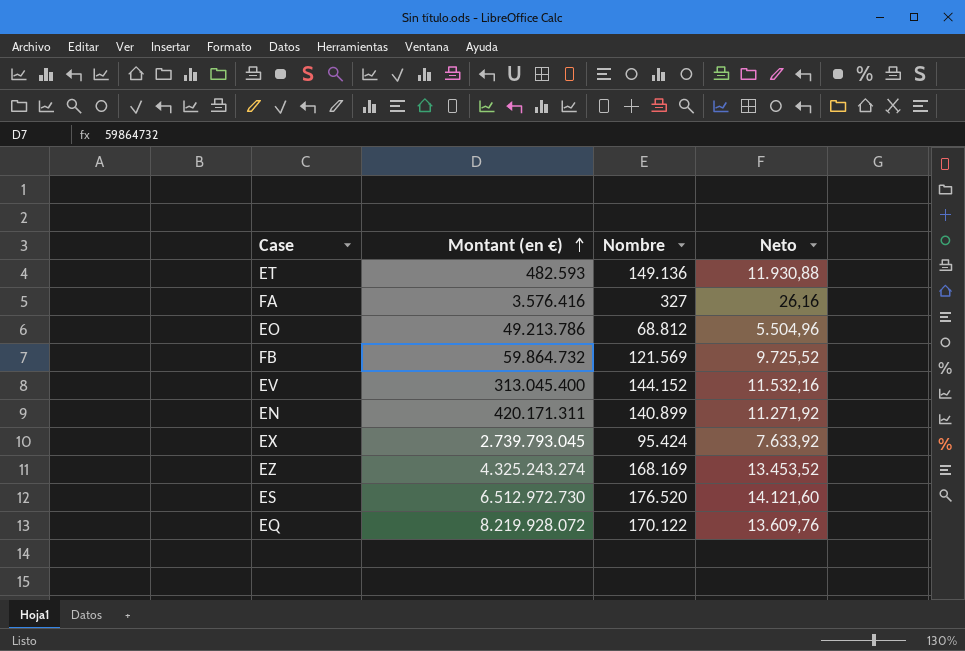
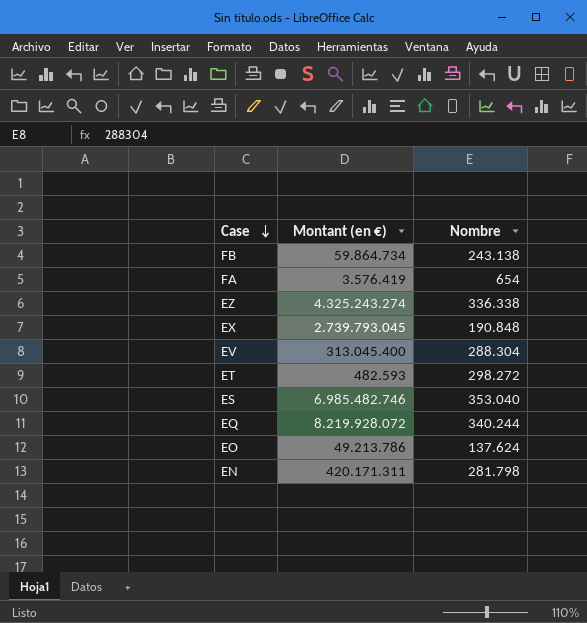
row order: Montant (en €) ascending -> Case descending
column Neto | formula: [Nombre] * 0,08 -> none
FB | Montant (en €): 59.864.732 -> 59.864.734
FB | Nombre: 121.569 -> 243.138
FA | Montant (en €): 3.576.416 -> 3.576.419
FA | Nombre: 327 -> 654
EZ | Nombre: 168.169 -> 336.338
EX | Nombre: 95.424 -> 190.848
EV | Nombre: 144.152 -> 288.304
ET | Nombre: 149.136 -> 298.272
ES | Montant (en €): 6.512.972.730 -> 6.985.482.746
ES | Nombre: 176.520 -> 353.040
EQ | Nombre: 170.122 -> 340.244
EO | Nombre: 68.812 -> 137.624
EN | Nombre: 140.899 -> 281.798

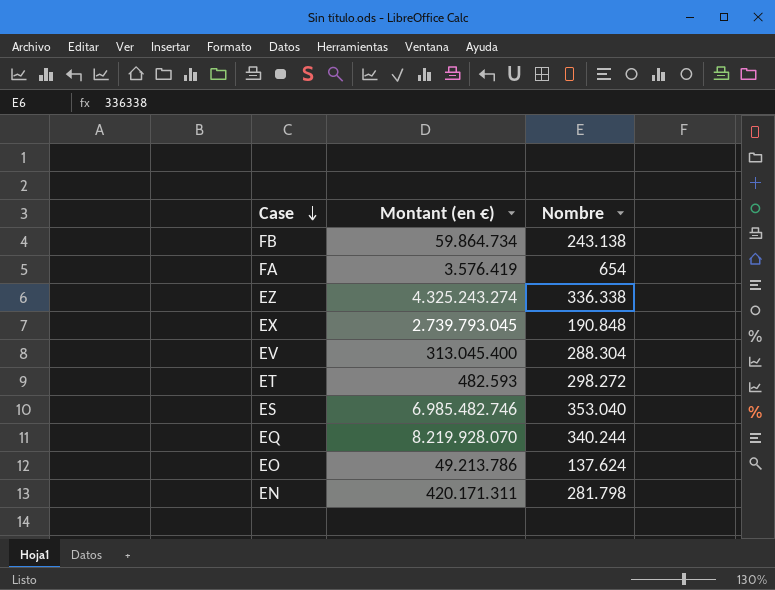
EQ | Montant (en €): 8.219.928.072 -> 8.219.928.070

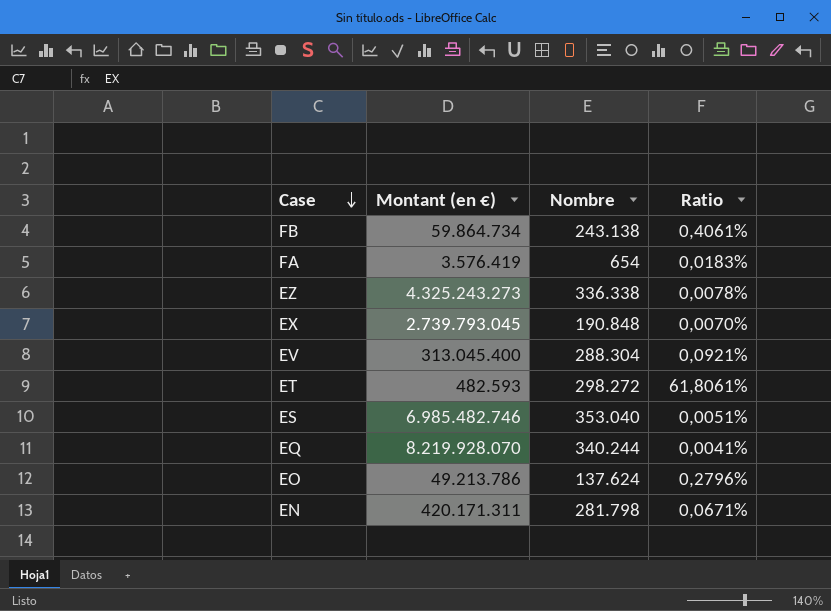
column Ratio | formula: none -> [Nombre] / [Montant (en €)]
EZ | Montant (en €): 4.325.243.274 -> 4.325.243.273

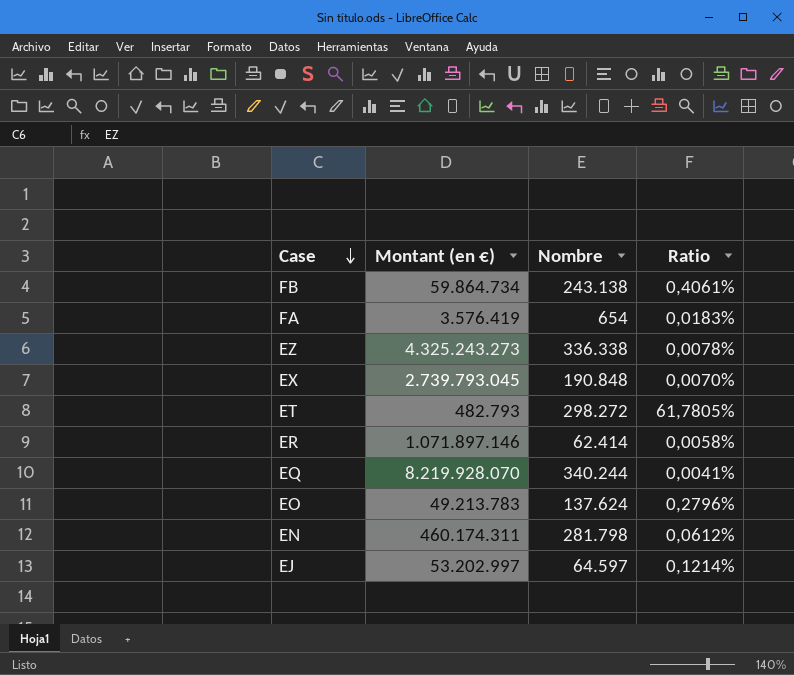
row EV: 313.045.400 | 288.304 | 0,0921% -> none
row ES: 6.985.482.746 | 353.040 | 0,0051% -> none
ET | Montant (en €): 482.593 -> 482.793
ET | Ratio: 61,8061% -> 61,7805%
row ER: none -> 1.071.897.146 | 62.414 | 0,0058%
EO | Montant (en €): 49.213.786 -> 49.213.783
EN | Montant (en €): 420.171.311 -> 460.174.311
EN | Ratio: 0,0671% -> 0,0612%
row EJ: none -> 53.202.997 | 64.597 | 0,1214%

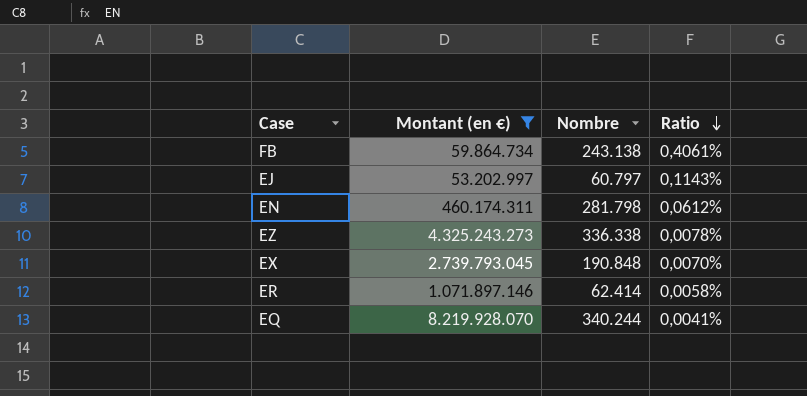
filter: none -> Montant (en €) >= 53.202.997
row order: Case descending -> Ratio descending
EJ | Nombre: 64.597 -> 60.797
EJ | Ratio: 0,1214% -> 0,1143%

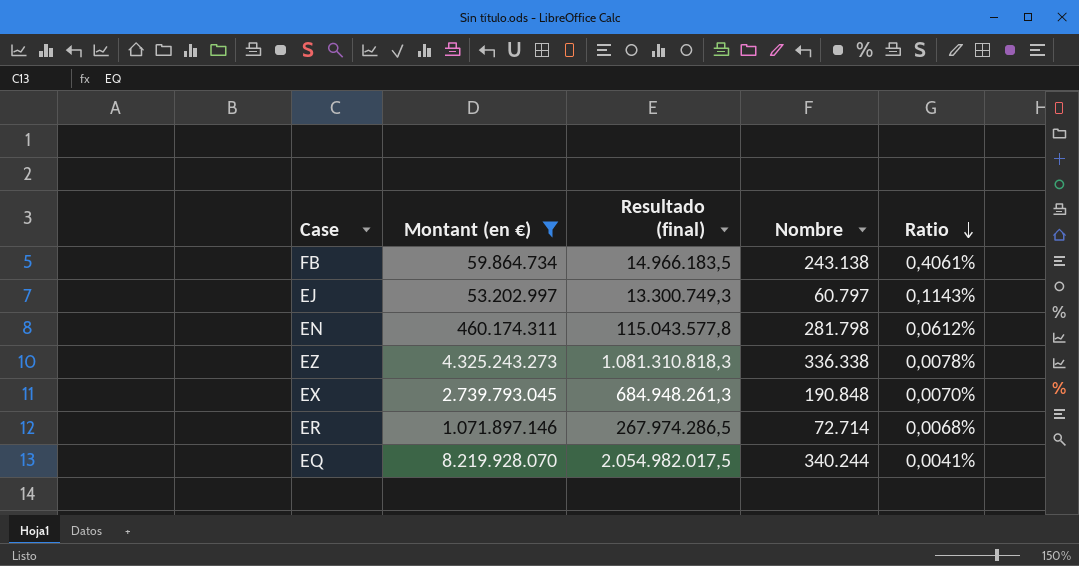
column Resultado (final) | formula: none -> [Montant (en €)] * 0,25
ER | Nombre: 62.414 -> 72.714
ER | Ratio: 0,0058% -> 0,0068%

